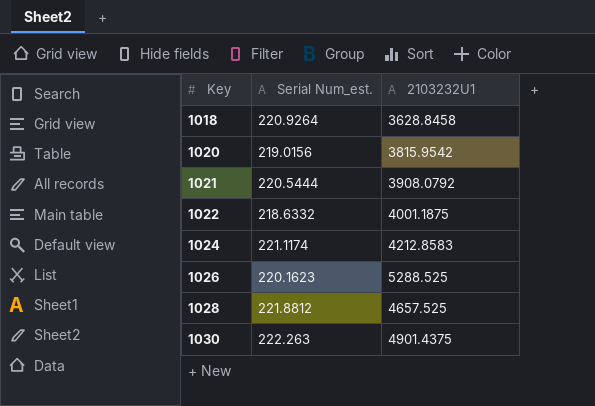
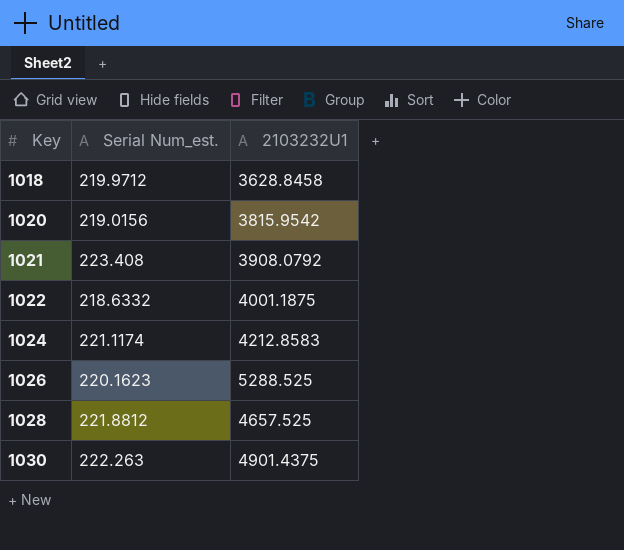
1018 | Serial Num_est.: 220.9264 -> 219.9712
1021 | Serial Num_est.: 220.5444 -> 223.408

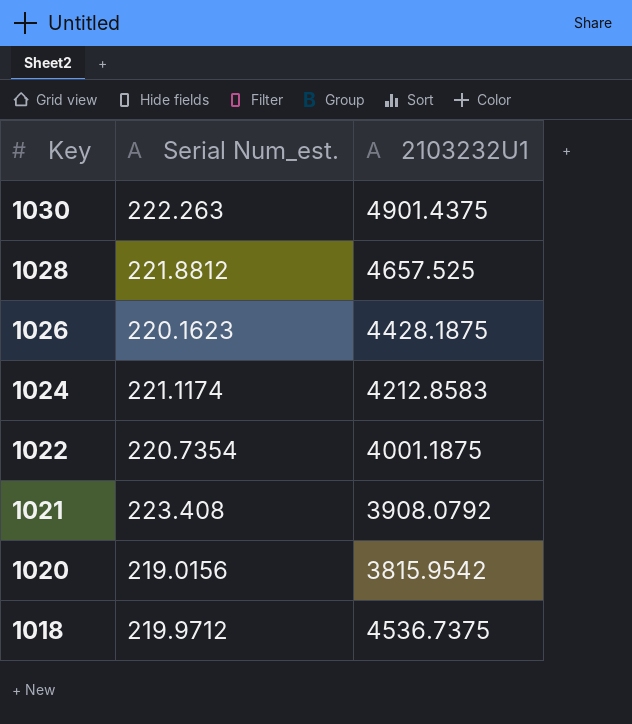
row order: Key ascending -> Key descending
1026 | 2103232U1: 5288.525 -> 4428.1875
1022 | Serial Num_est.: 218.6332 -> 220.7354
1018 | 2103232U1: 3628.8458 -> 4536.7375

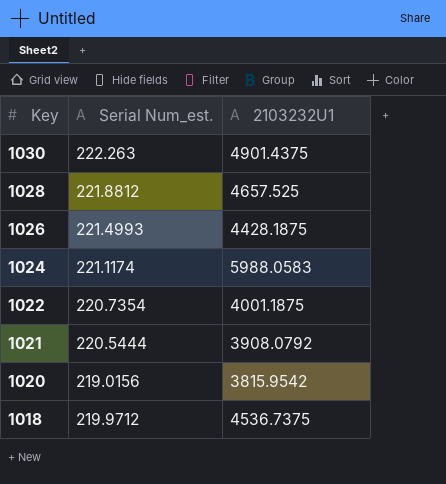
1026 | Serial Num_est.: 220.1623 -> 221.4993
1024 | 2103232U1: 4212.8583 -> 5988.0583
1021 | Serial Num_est.: 223.408 -> 220.5444

